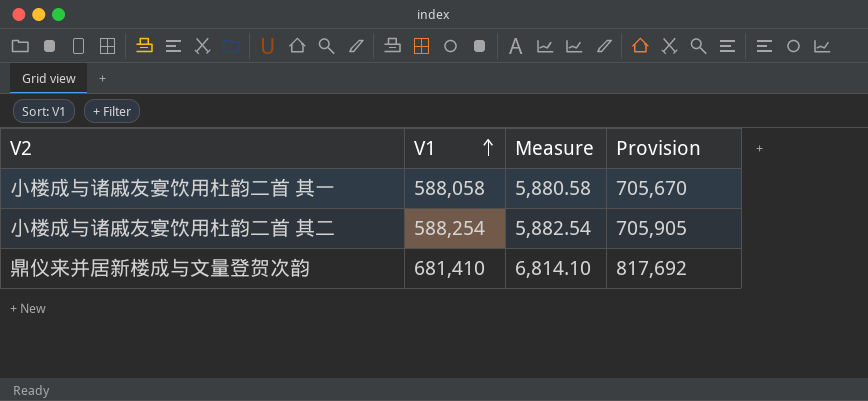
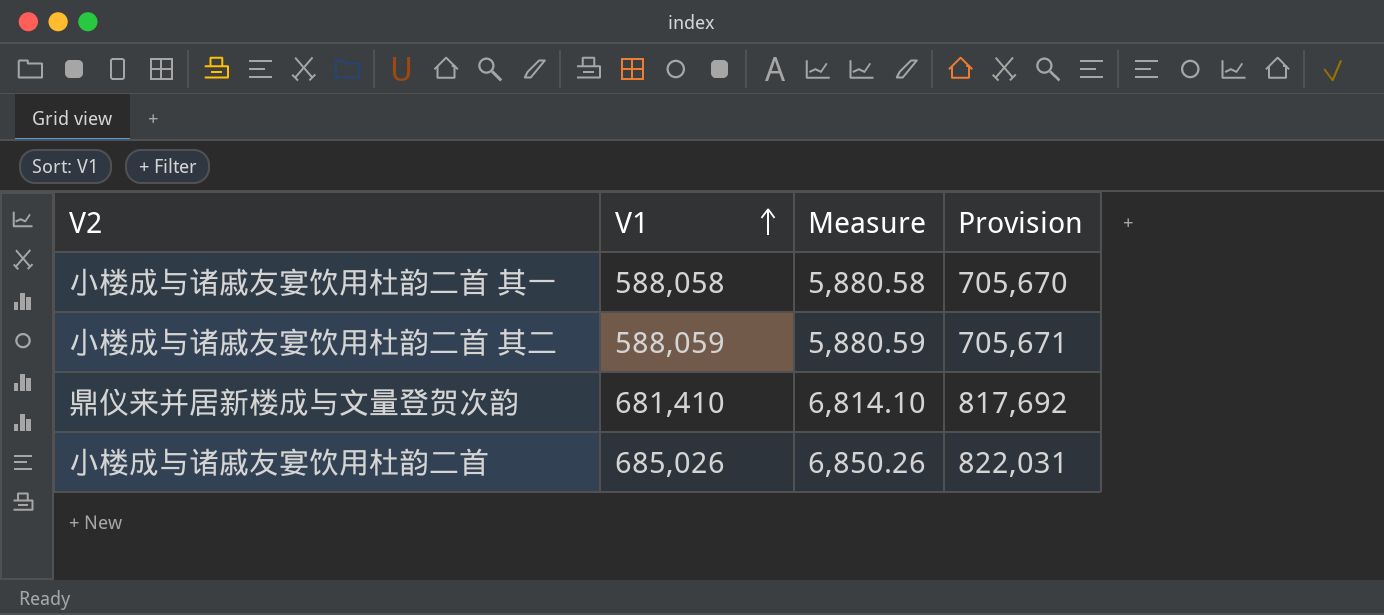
小楼成与诸戚友宴饮用杜韵二首 其二 | V1: 588,254 -> 588,059
小楼成与诸戚友宴饮用杜韵二首 其二 | Measure: 5,882.54 -> 5,880.59
小楼成与诸戚友宴饮用杜韵二首 其二 | Provision: 705,905 -> 705,671
row 小楼成与诸戚友宴饮用杜韵二首: none -> 685,026 | 6,850.26 | 822,031

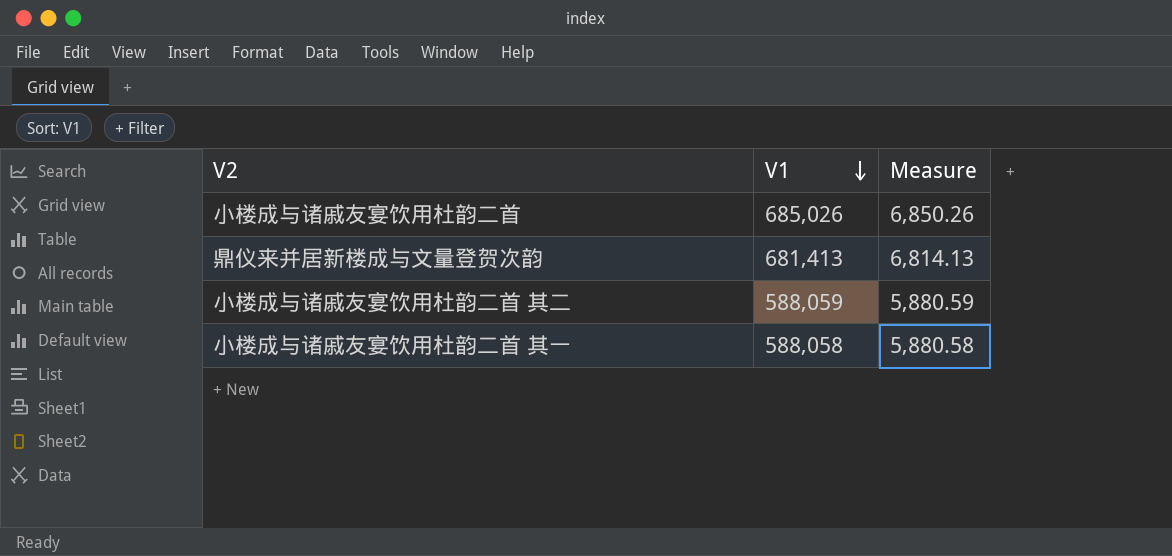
row order: V1 ascending -> V1 descending
column Provision | formula: [V1] * 1.2 -> none
鼎仪来并居新楼成与文量登贺次韵 | V1: 681,410 -> 681,413
鼎仪来并居新楼成与文量登贺次韵 | Measure: 6,814.10 -> 6,814.13

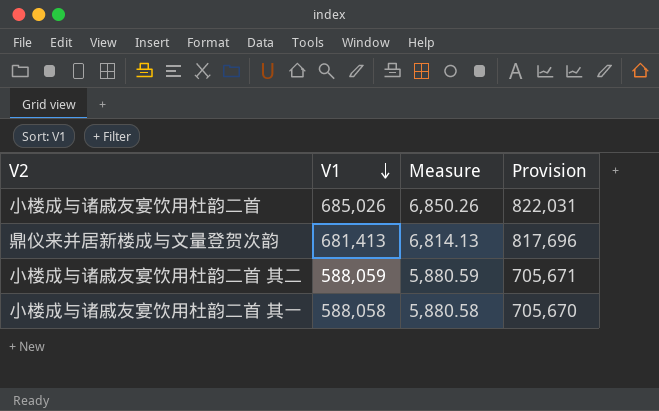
column Provision | formula: none -> [V1] * 1.2

